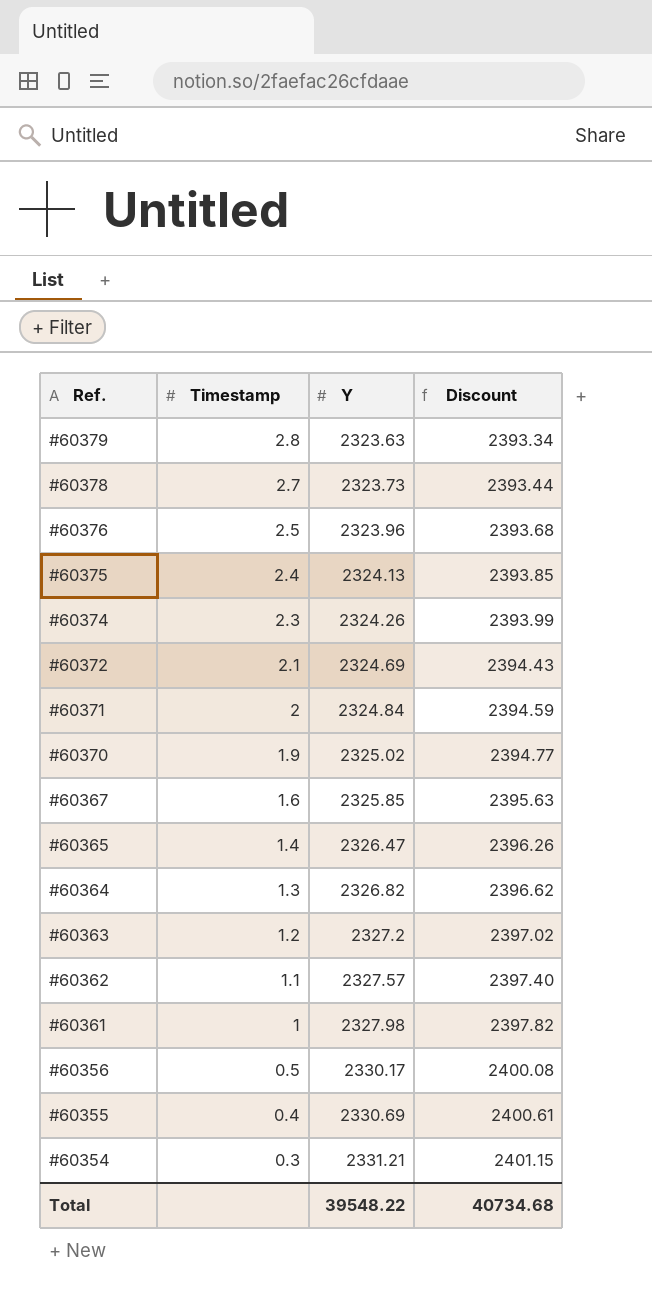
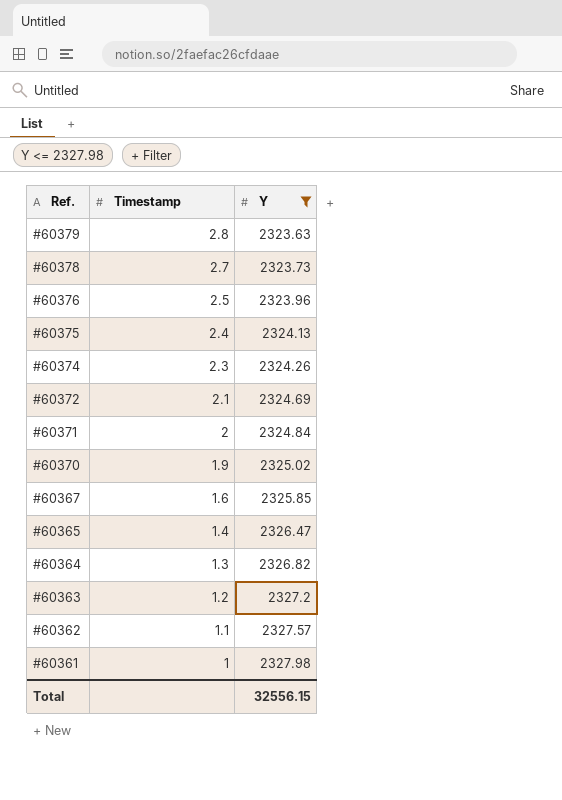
filter: none -> Y <= 2327.98
column Discount | formula: [Y] * 1.03 -> none
Total | Y: 39548.22 -> 32556.15

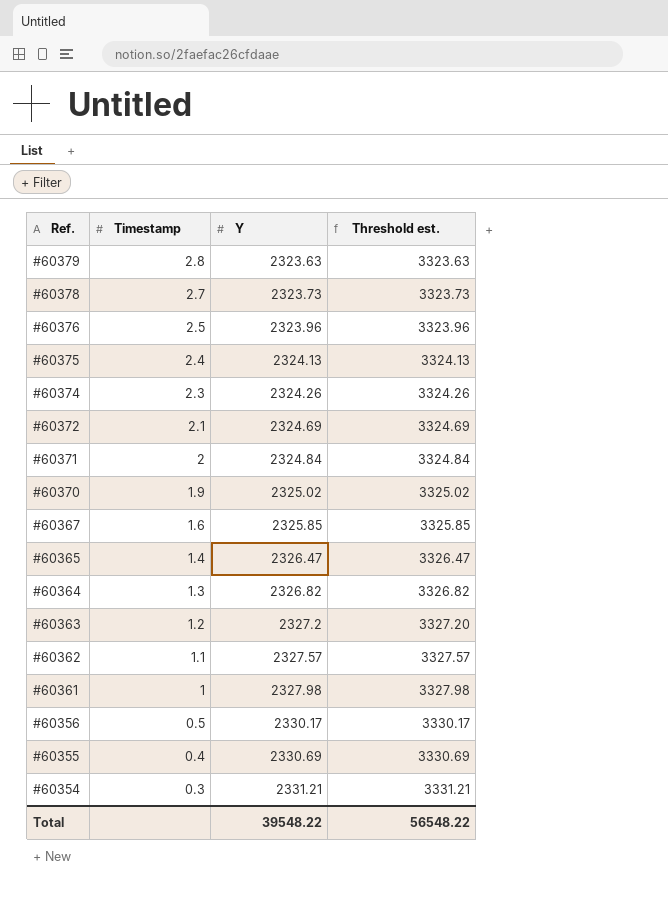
filter: Y <= 2327.98 -> none
column Threshold est. | formula: none -> [Y] + 1000
Total | Y: 32556.15 -> 39548.22

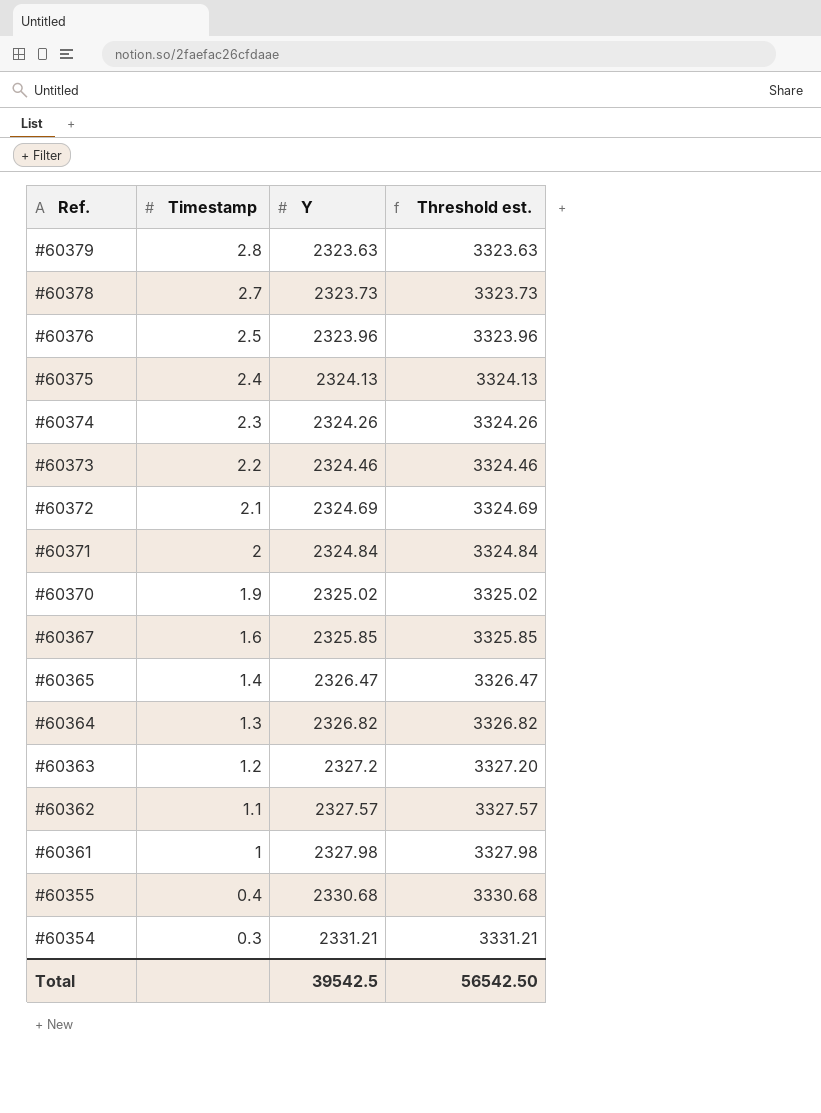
row #60356: 0.5 | 2330.17 | 3330.17 -> none
row #60373: none -> 2.2 | 2324.46 | 3324.46
#60355 | Y: 2330.69 -> 2330.68
#60355 | Threshold est.: 3330.69 -> 3330.68
Total | Y: 39548.22 -> 39542.5
Total | Threshold est.: 56548.22 -> 56542.50

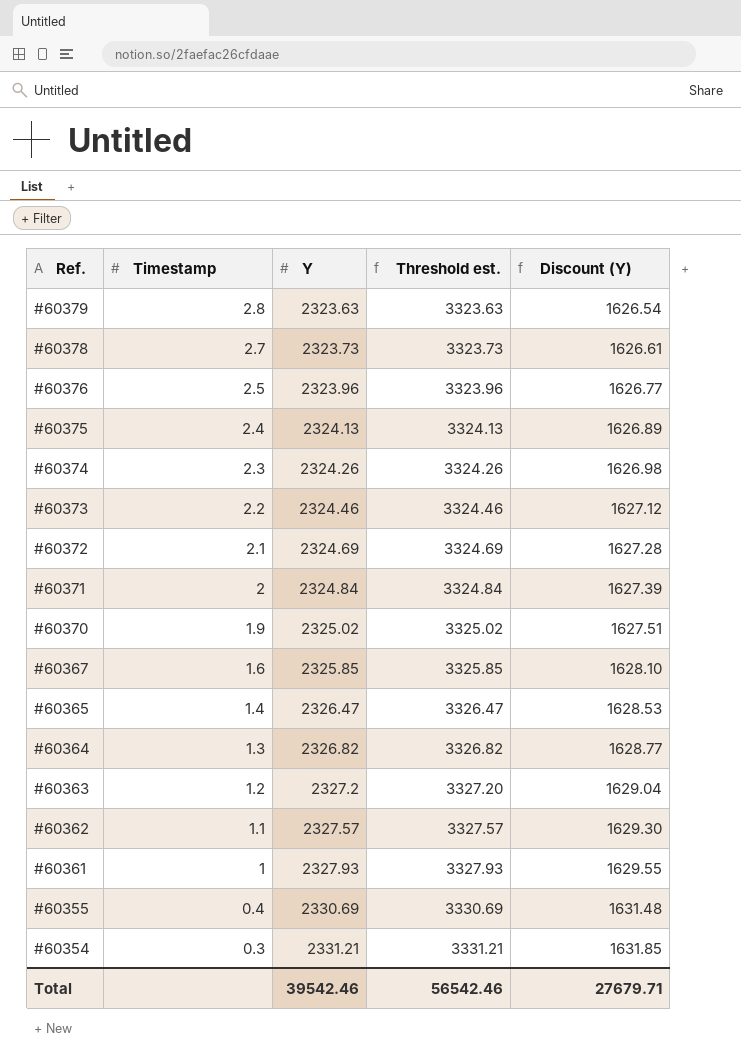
column Discount (Y) | formula: none -> [Y] * 0.7
#60361 | Y: 2327.98 -> 2327.93
#60361 | Threshold est.: 3327.98 -> 3327.93
#60355 | Y: 2330.68 -> 2330.69
#60355 | Threshold est.: 3330.68 -> 3330.69
Total | Y: 39542.5 -> 39542.46
Total | Threshold est.: 56542.50 -> 56542.46

